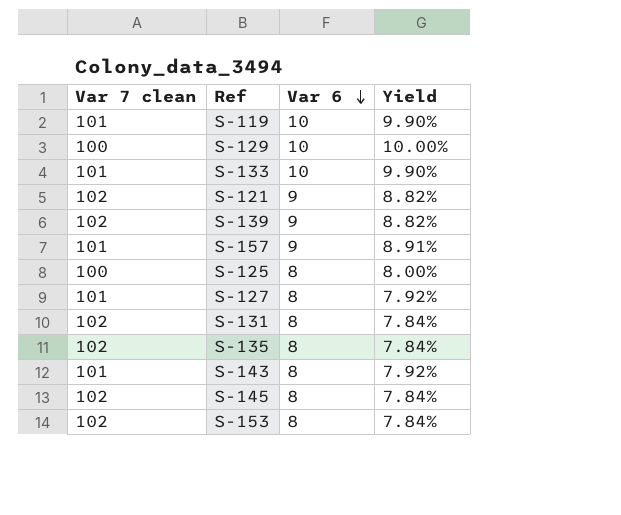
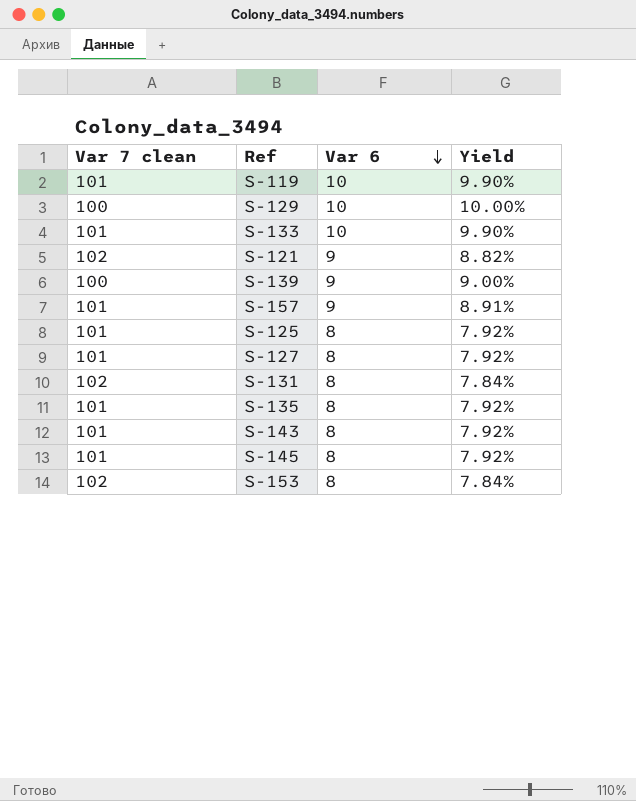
S-139 | Var 7 clean: 102 -> 100
S-139 | Yield: 8.82% -> 9.00%
S-125 | Var 7 clean: 100 -> 101
S-125 | Yield: 8.00% -> 7.92%
S-135 | Var 7 clean: 102 -> 101
S-135 | Yield: 7.84% -> 7.92%
S-145 | Var 7 clean: 102 -> 101
S-145 | Yield: 7.84% -> 7.92%

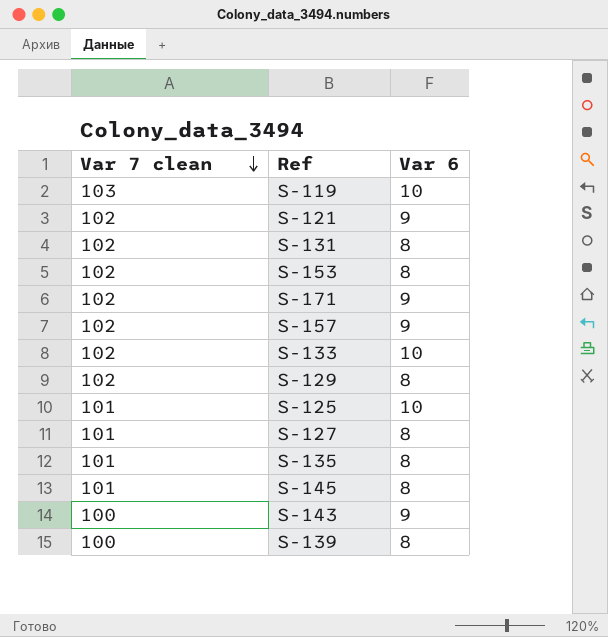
row order: Var 6 descending -> Var 7 clean descending
column Yield | formula: [Var 6] / [Var 7 clean] -> none
S-119 | Var 7 clean: 101 -> 103
row S-171: none -> 102 | 9
S-157 | Var 7 clean: 101 -> 102
S-133 | Var 7 clean: 101 -> 102
S-129 | Var 7 clean: 100 -> 102
S-129 | Var 6: 10 -> 8
S-125 | Var 6: 8 -> 10
S-143 | Var 7 clean: 101 -> 100
S-143 | Var 6: 8 -> 9
S-139 | Var 6: 9 -> 8

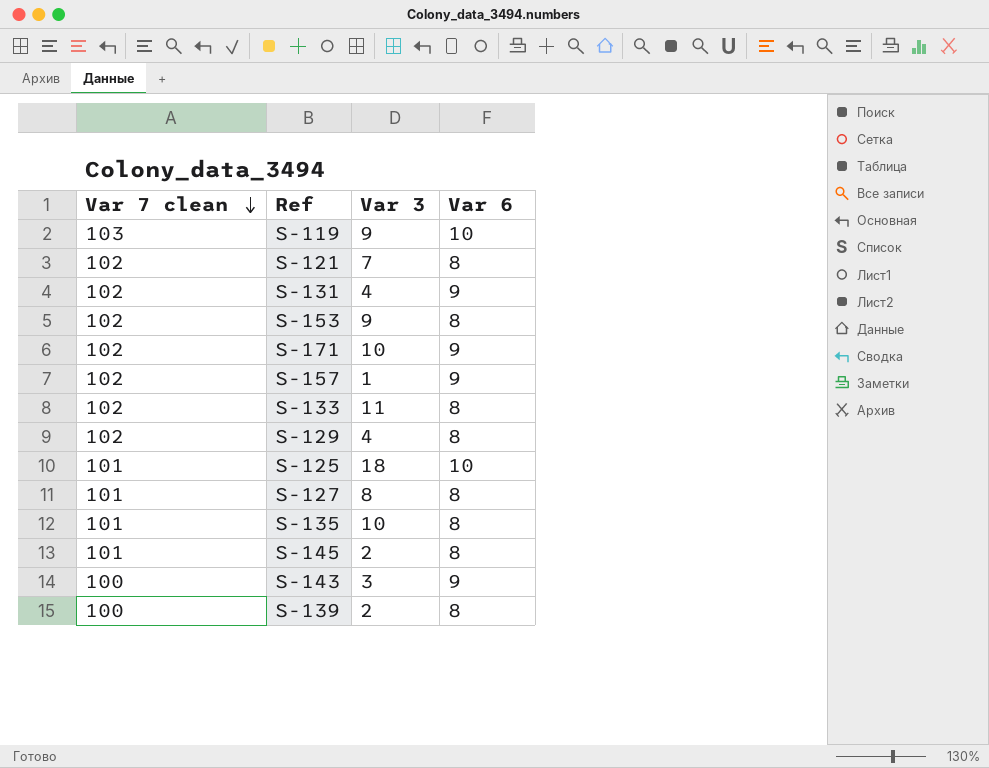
column Var 3 | position: none -> 3
S-121 | Var 6: 9 -> 8
S-131 | Var 6: 8 -> 9
S-133 | Var 6: 10 -> 8

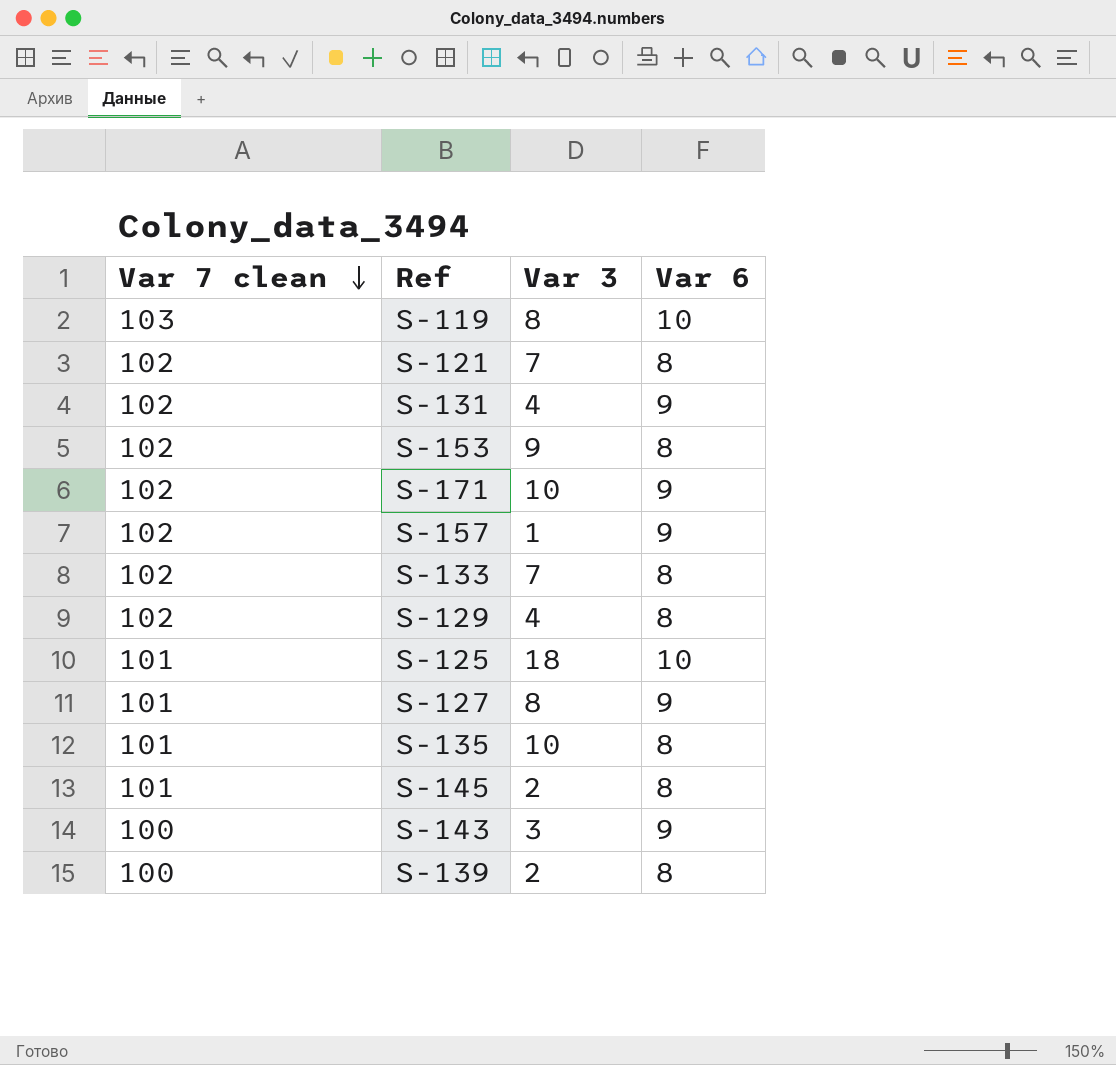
S-119 | Var 3: 9 -> 8
S-133 | Var 3: 11 -> 7
S-127 | Var 6: 8 -> 9

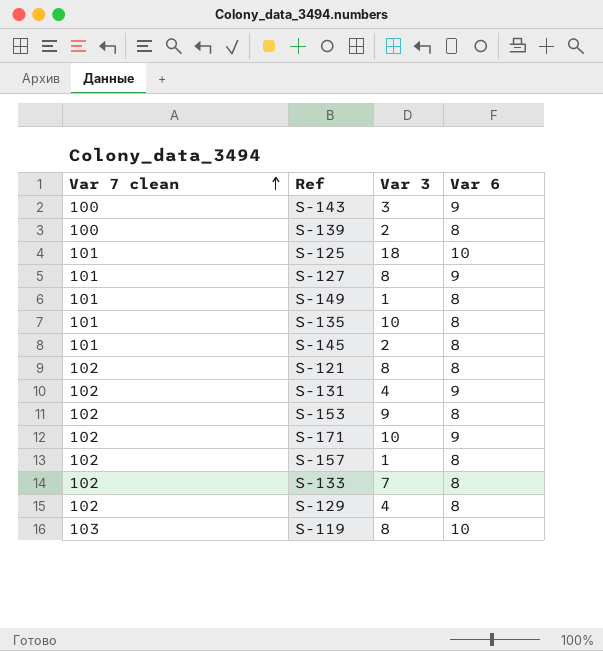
row order: Var 7 clean descending -> Var 7 clean ascending
row S-149: none -> 101 | 1 | 8
S-121 | Var 3: 7 -> 8
S-157 | Var 6: 9 -> 8

